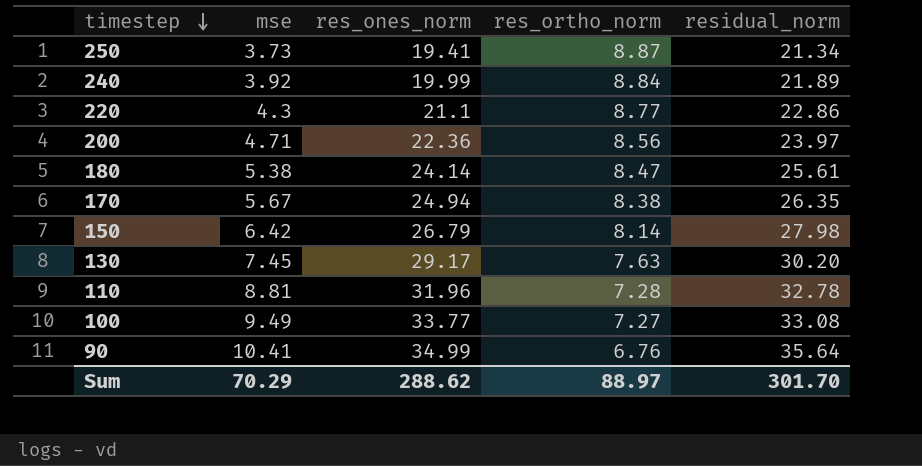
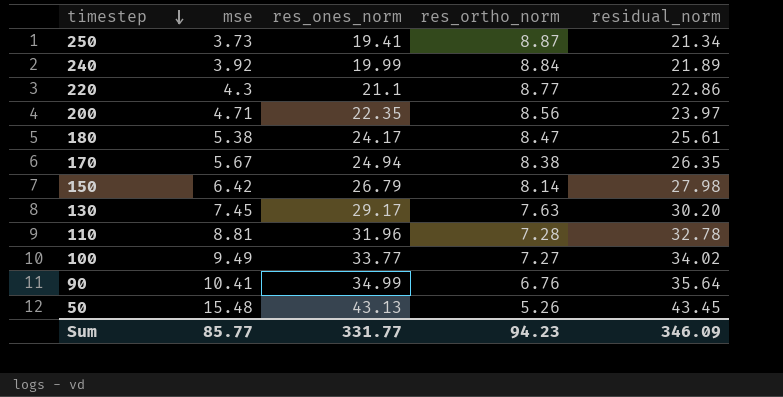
200 | res_ones_norm: 22.36 -> 22.35
180 | res_ones_norm: 24.14 -> 24.17
100 | residual_norm: 33.08 -> 34.02
row 50: none -> 15.48 | 43.13 | 5.26 | 43.45
Sum | mse: 70.29 -> 85.77
Sum | res_ones_norm: 288.62 -> 331.77
Sum | res_ortho_norm: 88.97 -> 94.23
Sum | residual_norm: 301.70 -> 346.09

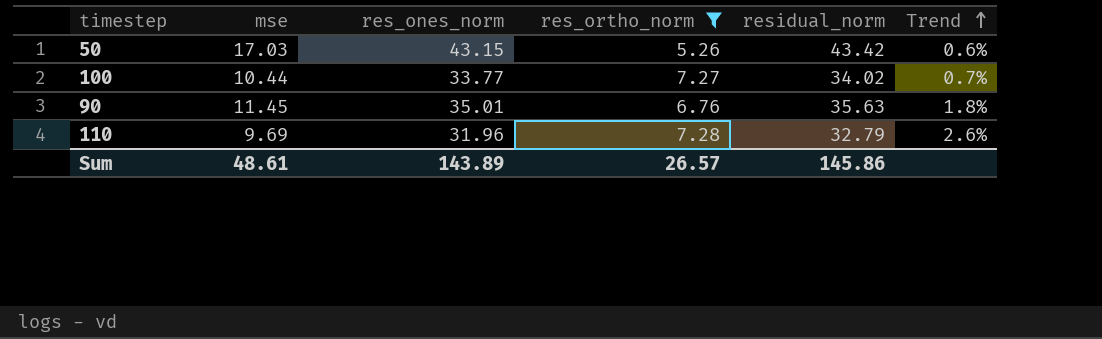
filter: none -> res_ortho_norm <= 7.28
row order: timestep descending -> Trend ascending
column Trend | formula: none -> ([residual_norm] - [res_ones_norm]) / [res_ones_norm]
50 | mse: 15.48 -> 17.03
50 | res_ones_norm: 43.13 -> 43.15
50 | residual_norm: 43.45 -> 43.42
100 | mse: 9.49 -> 10.44
90 | mse: 10.41 -> 11.45
90 | res_ones_norm: 34.99 -> 35.01
90 | residual_norm: 35.64 -> 35.63
110 | mse: 8.81 -> 9.69
110 | residual_norm: 32.78 -> 32.79
Sum | mse: 85.77 -> 48.61
Sum | res_ones_norm: 331.77 -> 143.89
Sum | res_ortho_norm: 94.23 -> 26.57
Sum | residual_norm: 346.09 -> 145.86

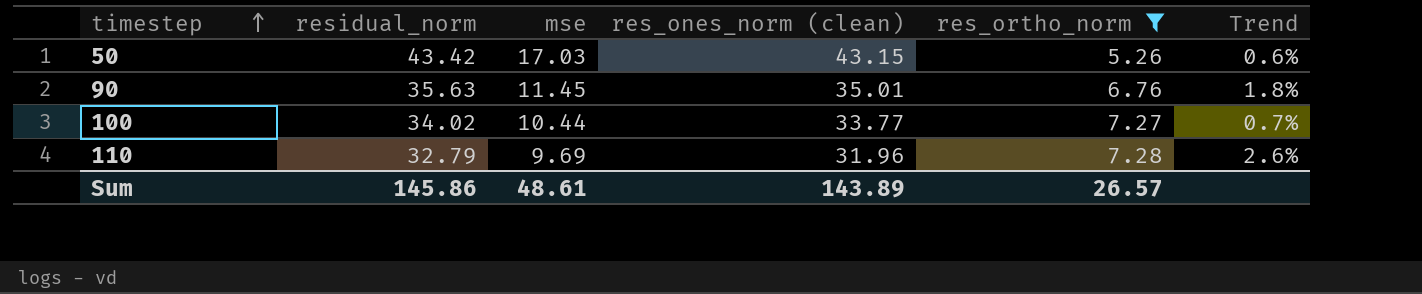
row order: Trend ascending -> timestep ascending
column residual_norm | position: 5 -> 2
column name: res_ones_norm -> res_ones_norm (clean)

